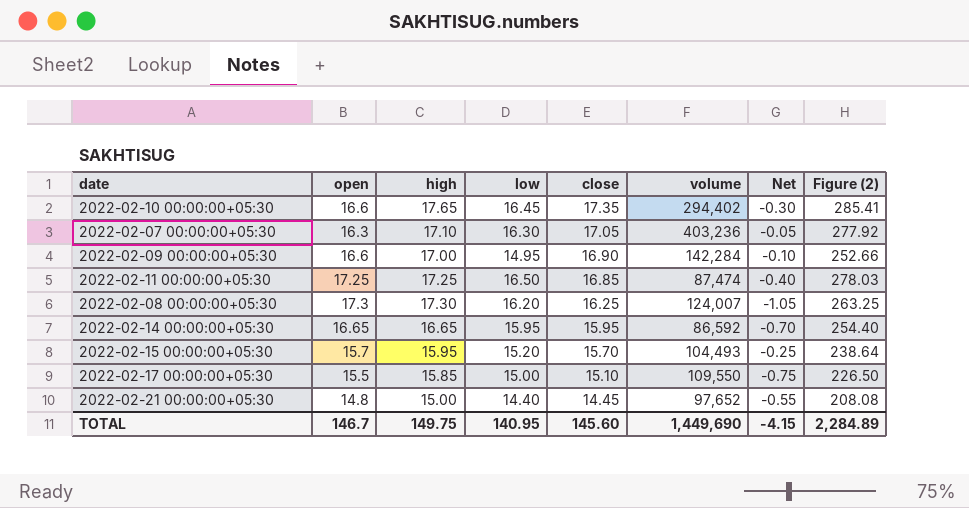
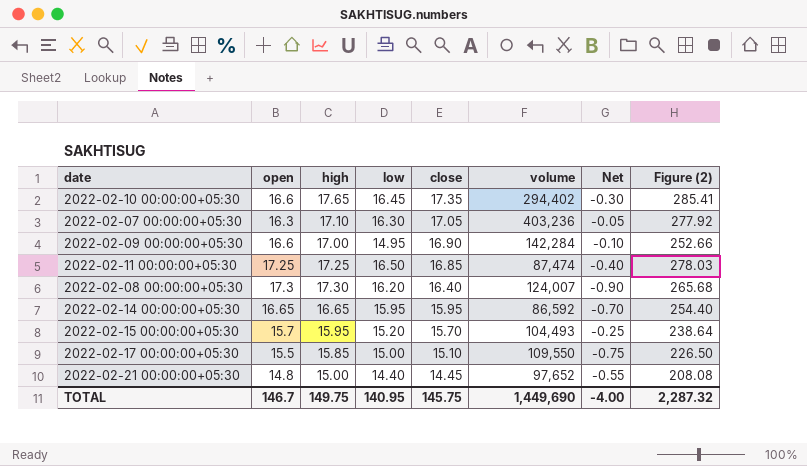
2022-02-08 00:00:00+05:30 | close: 16.25 -> 16.40
2022-02-08 00:00:00+05:30 | Net: -1.05 -> -0.90
2022-02-08 00:00:00+05:30 | Figure (2): 263.25 -> 265.68
TOTAL | close: 145.60 -> 145.75
TOTAL | Net: -4.15 -> -4.00
TOTAL | Figure (2): 2,284.89 -> 2,287.32

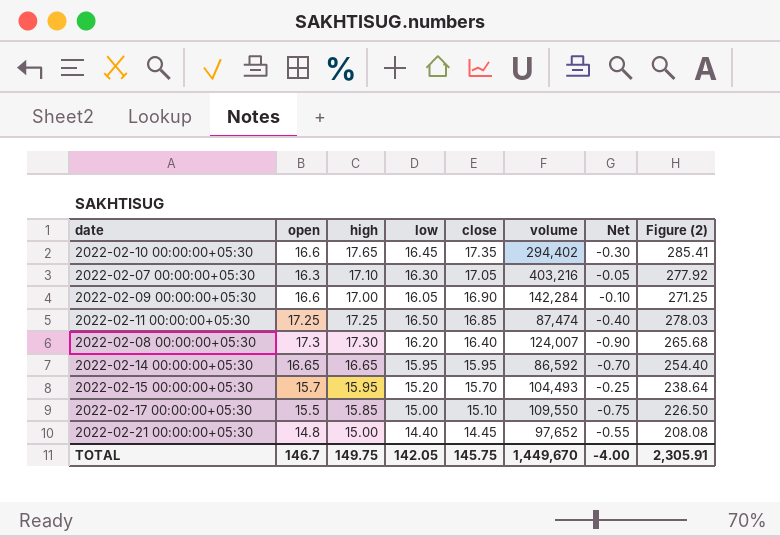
2022-02-07 00:00:00+05:30 | volume: 403,236 -> 403,216
2022-02-09 00:00:00+05:30 | low: 14.95 -> 16.05
2022-02-09 00:00:00+05:30 | Figure (2): 252.66 -> 271.25
TOTAL | low: 140.95 -> 142.05
TOTAL | volume: 1,449,690 -> 1,449,670
TOTAL | Figure (2): 2,287.32 -> 2,305.91

